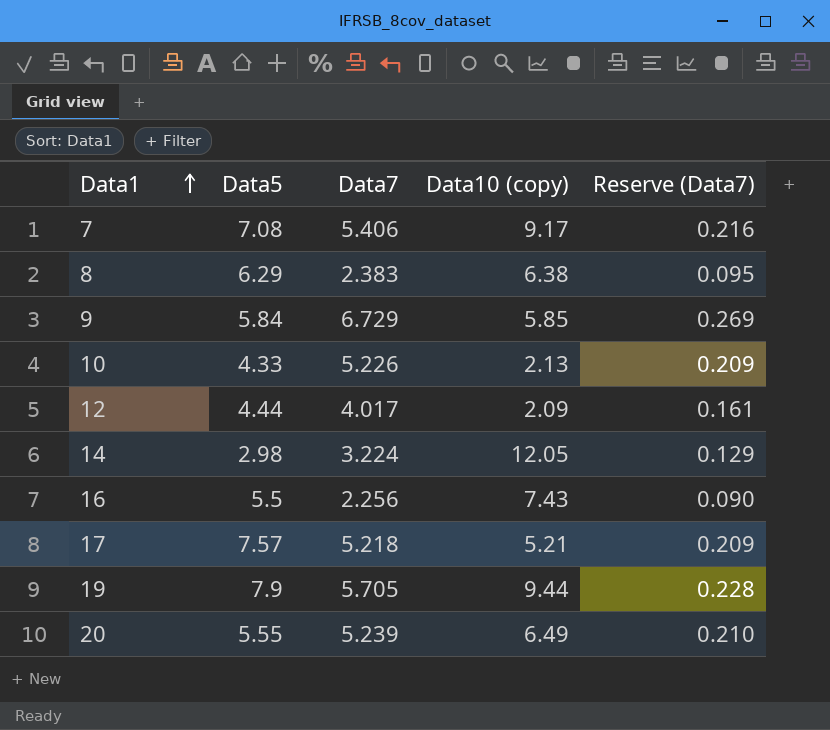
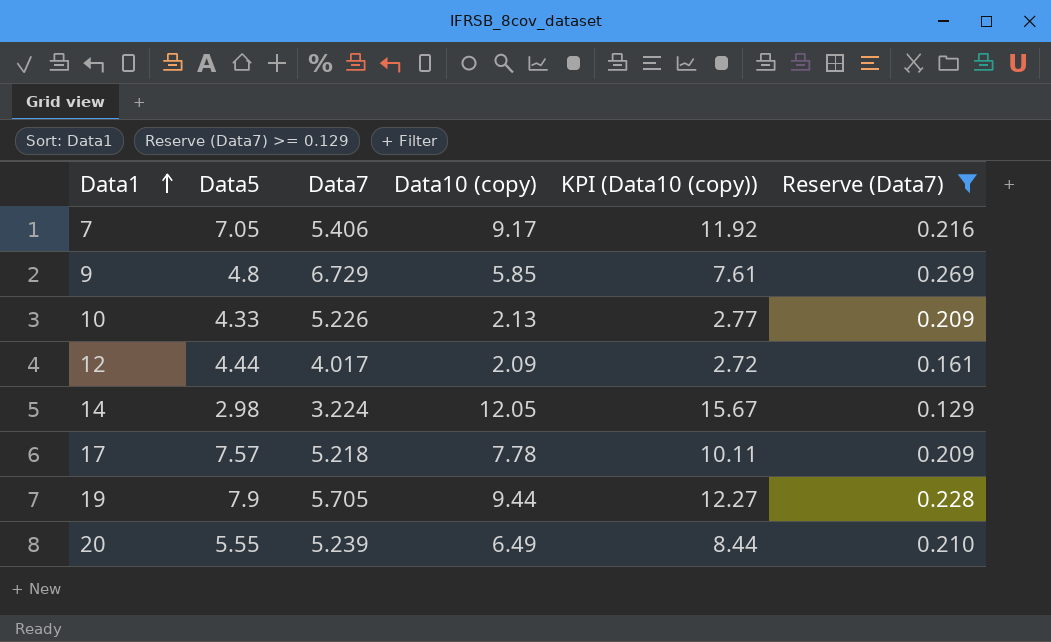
filter: none -> Reserve (Data7) >= 0.129
column KPI (Data10 (copy)) | formula: none -> [Data10 (copy)] * 1.3
7 | Data5: 7.08 -> 7.05
9 | Data5: 5.84 -> 4.8
17 | Data10 (copy): 5.21 -> 7.78

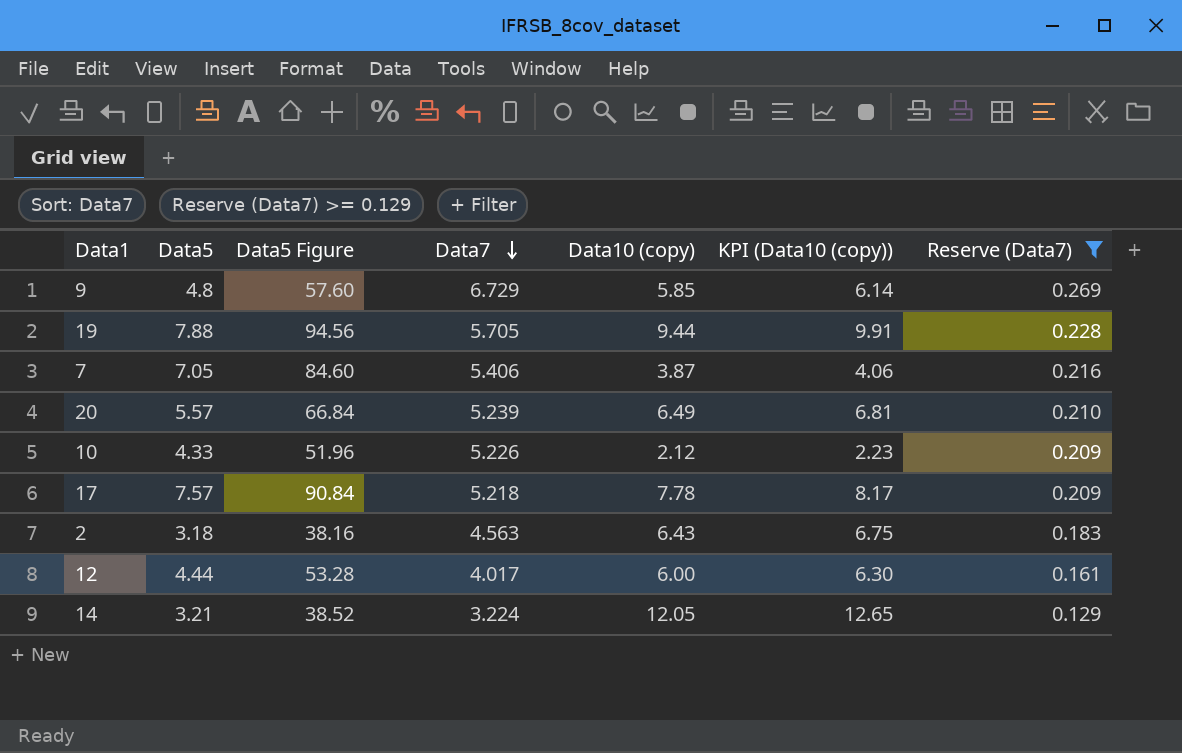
row order: Data1 ascending -> Data7 descending
column Data5 Figure | formula: none -> [Data5] * 12
column KPI (Data10 (copy)) | formula: [Data10 (copy)] * 1.3 -> [Data10 (copy)] * 1.05
19 | Data5: 7.9 -> 7.88
7 | Data10 (copy): 9.17 -> 3.87
20 | Data5: 5.55 -> 5.57
10 | Data10 (copy): 2.13 -> 2.12
row 2: none -> 3.18 | 38.16 | 4.563 | 6.43 | 6.75 | 0.183
12 | Data10 (copy): 2.09 -> 6.00
14 | Data5: 2.98 -> 3.21

